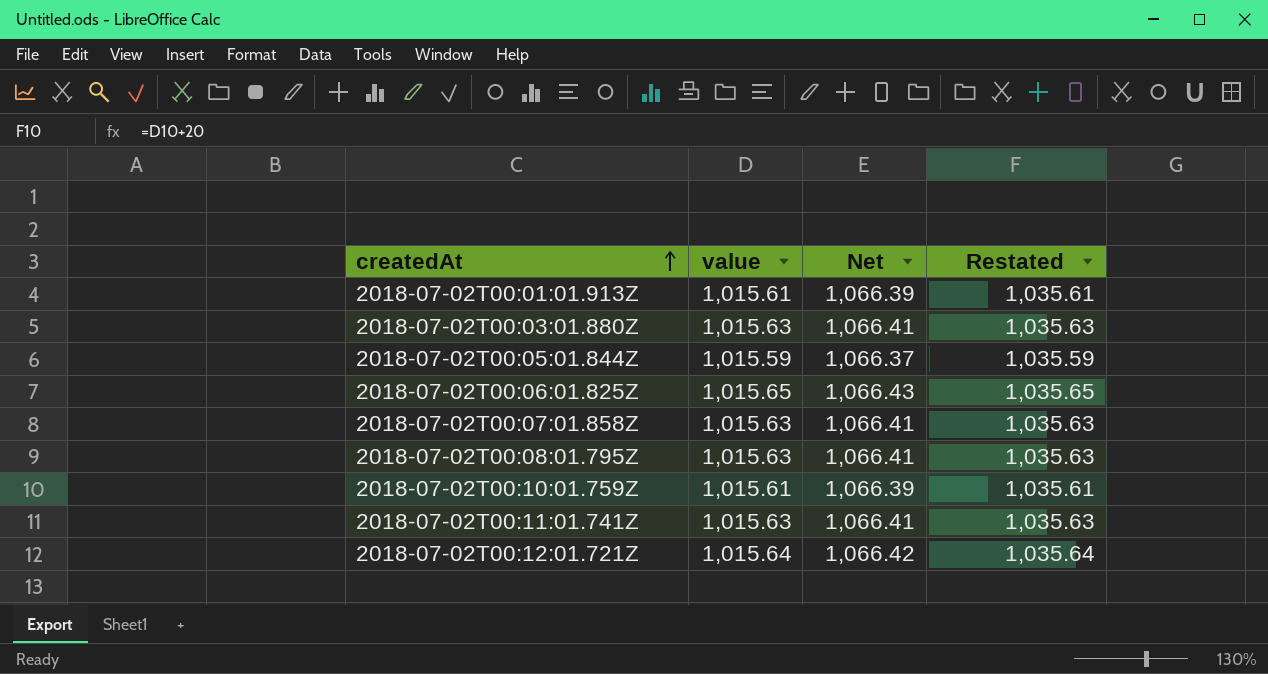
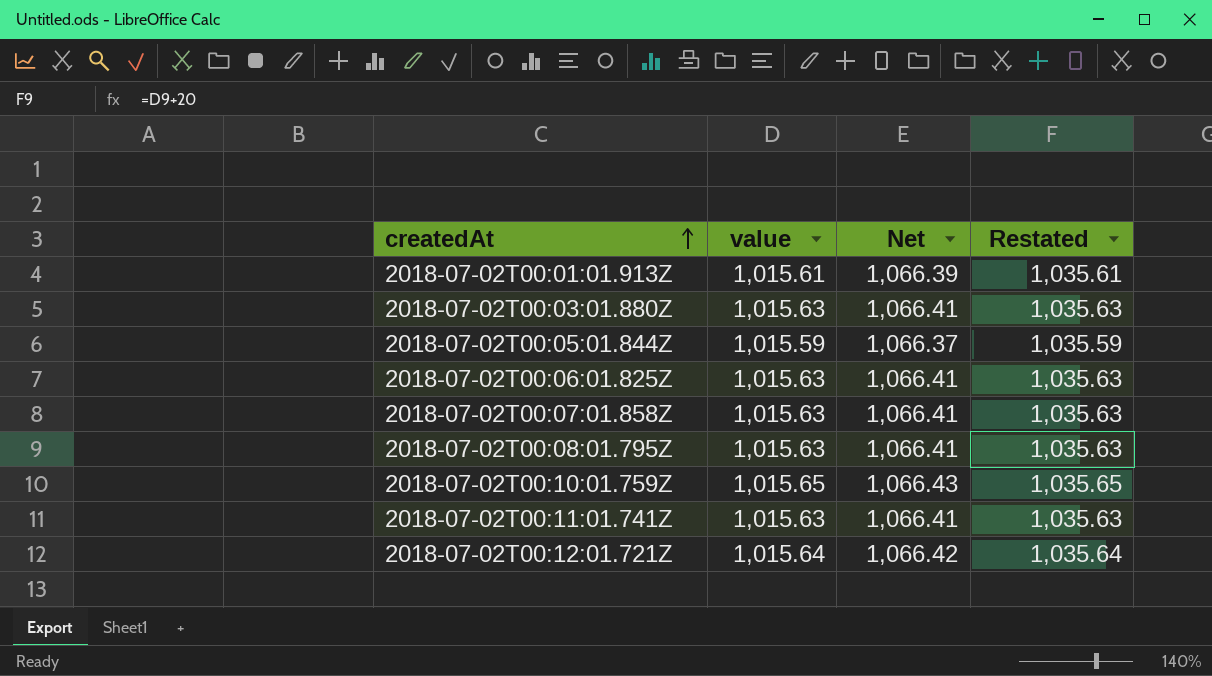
2018-07-02T00:06:01.825Z | value: 1,015.65 -> 1,015.63
2018-07-02T00:06:01.825Z | Net: 1,066.43 -> 1,066.41
2018-07-02T00:06:01.825Z | Restated: 1,035.65 -> 1,035.63
2018-07-02T00:10:01.759Z | value: 1,015.61 -> 1,015.65
2018-07-02T00:10:01.759Z | Net: 1,066.39 -> 1,066.43
2018-07-02T00:10:01.759Z | Restated: 1,035.61 -> 1,035.65

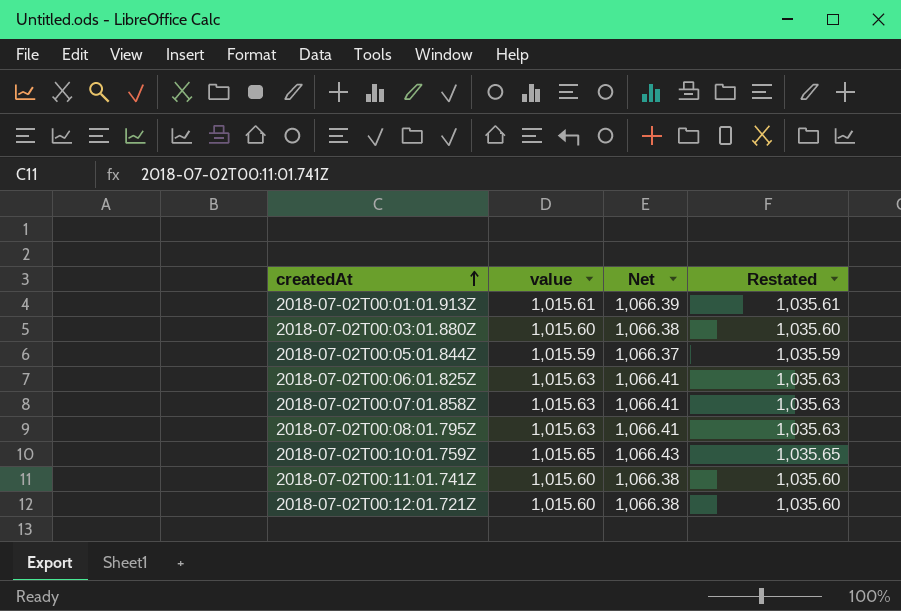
2018-07-02T00:03:01.880Z | value: 1,015.63 -> 1,015.60
2018-07-02T00:03:01.880Z | Net: 1,066.41 -> 1,066.38
2018-07-02T00:03:01.880Z | Restated: 1,035.63 -> 1,035.60
2018-07-02T00:11:01.741Z | value: 1,015.63 -> 1,015.60
2018-07-02T00:11:01.741Z | Net: 1,066.41 -> 1,066.38
2018-07-02T00:11:01.741Z | Restated: 1,035.63 -> 1,035.60
2018-07-02T00:12:01.721Z | value: 1,015.64 -> 1,015.60
2018-07-02T00:12:01.721Z | Net: 1,066.42 -> 1,066.38
2018-07-02T00:12:01.721Z | Restated: 1,035.64 -> 1,035.60

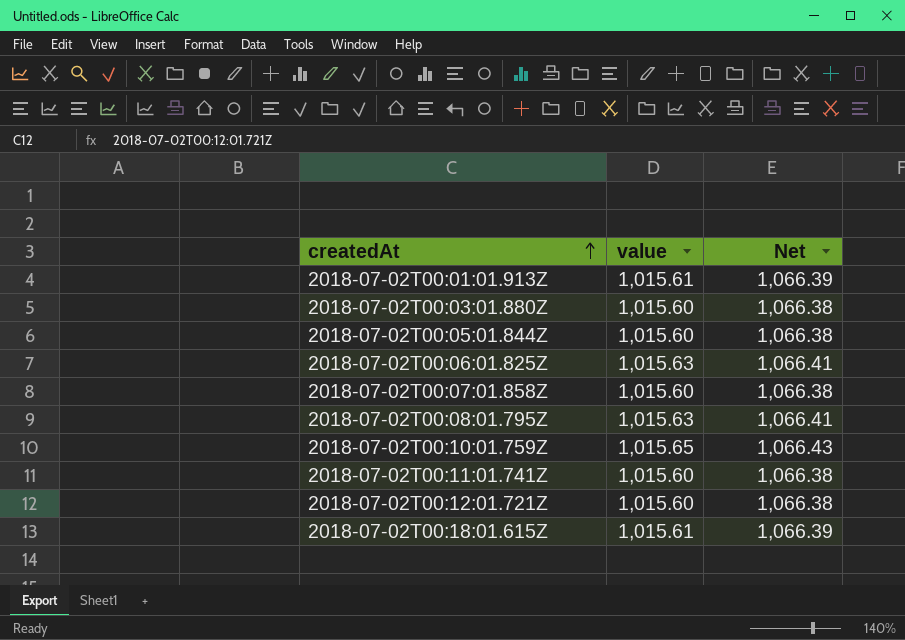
column Restated | formula: [value] + 20 -> none
2018-07-02T00:05:01.844Z | value: 1,015.59 -> 1,015.60
2018-07-02T00:05:01.844Z | Net: 1,066.37 -> 1,066.38
2018-07-02T00:07:01.858Z | value: 1,015.63 -> 1,015.60
2018-07-02T00:07:01.858Z | Net: 1,066.41 -> 1,066.38
row 2018-07-02T00:18:01.615Z: none -> 1,015.61 | 1,066.39

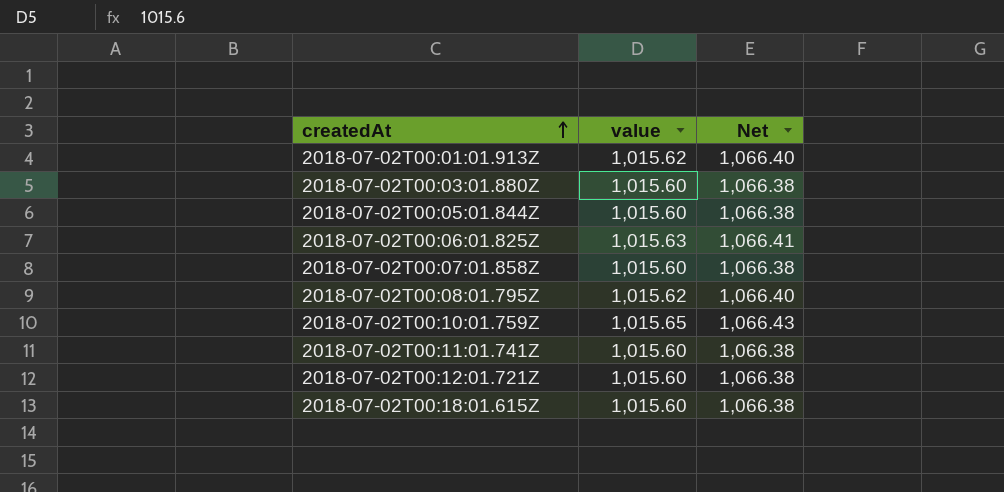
2018-07-02T00:01:01.913Z | value: 1,015.61 -> 1,015.62
2018-07-02T00:01:01.913Z | Net: 1,066.39 -> 1,066.40
2018-07-02T00:08:01.795Z | value: 1,015.63 -> 1,015.62
2018-07-02T00:08:01.795Z | Net: 1,066.41 -> 1,066.40
2018-07-02T00:18:01.615Z | value: 1,015.61 -> 1,015.60
2018-07-02T00:18:01.615Z | Net: 1,066.39 -> 1,066.38

